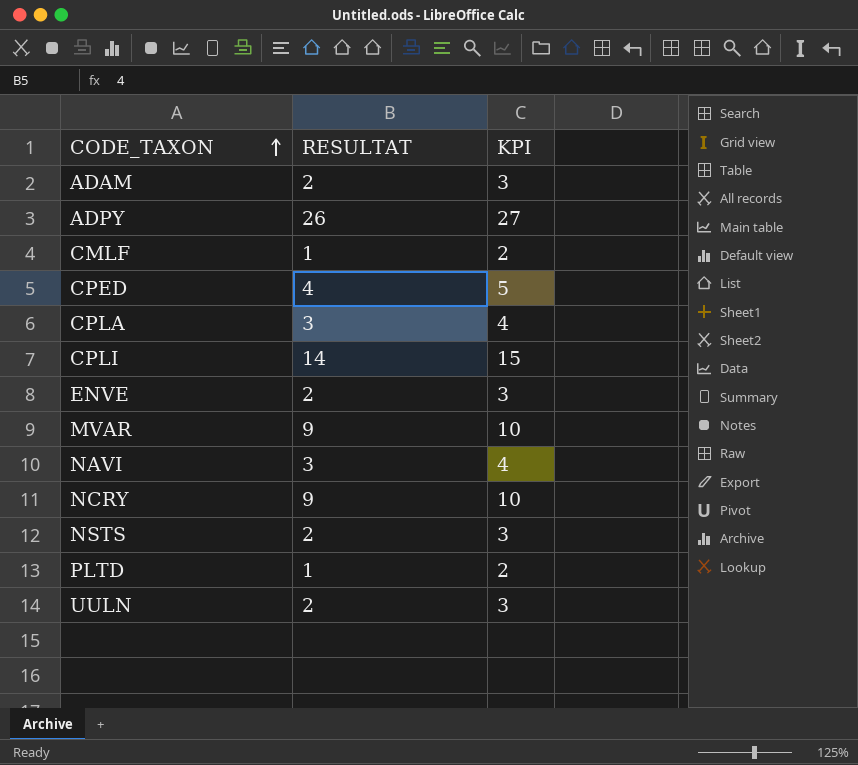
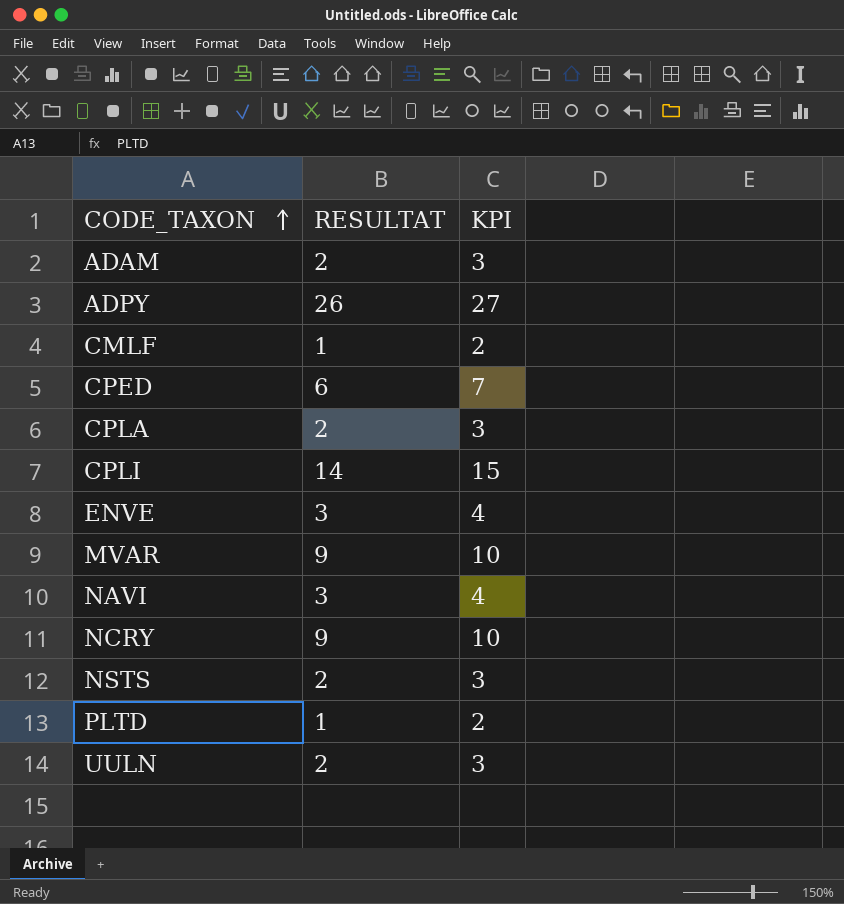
CPED | RESULTAT: 4 -> 6
CPED | KPI: 5 -> 7
CPLA | RESULTAT: 3 -> 2
CPLA | KPI: 4 -> 3
ENVE | RESULTAT: 2 -> 3
ENVE | KPI: 3 -> 4

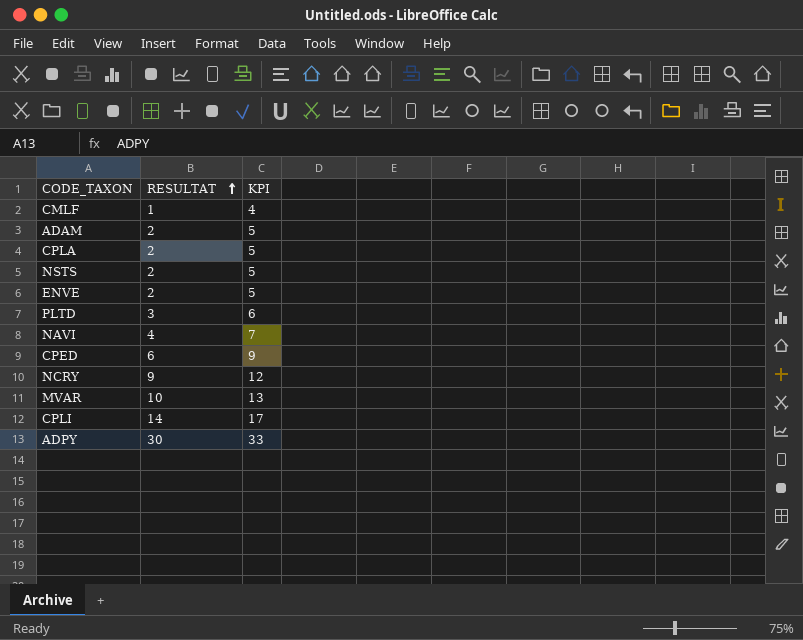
row order: CODE_TAXON ascending -> RESULTAT ascending
column KPI | formula: [RESULTAT] + 1 -> [RESULTAT] + 3
row UULN: 2 | 3 -> none
ENVE | RESULTAT: 3 -> 2
PLTD | RESULTAT: 1 -> 3
NAVI | RESULTAT: 3 -> 4
MVAR | RESULTAT: 9 -> 10
ADPY | RESULTAT: 26 -> 30

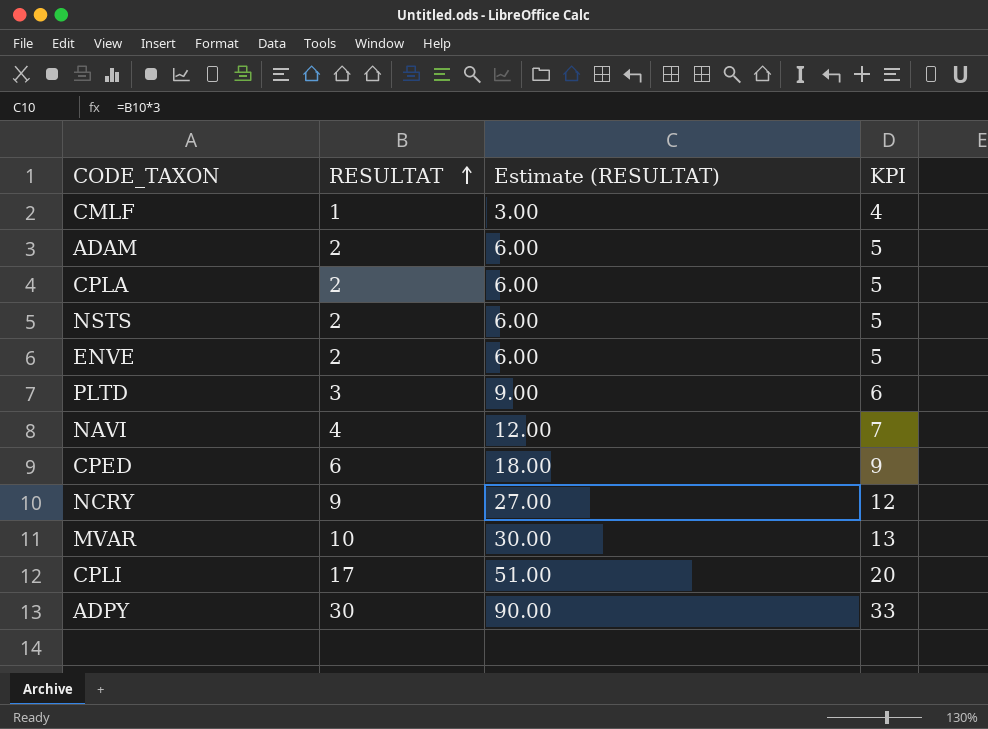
column Estimate (RESULTAT) | formula: none -> [RESULTAT] * 3
CPLI | RESULTAT: 14 -> 17
CPLI | KPI: 17 -> 20

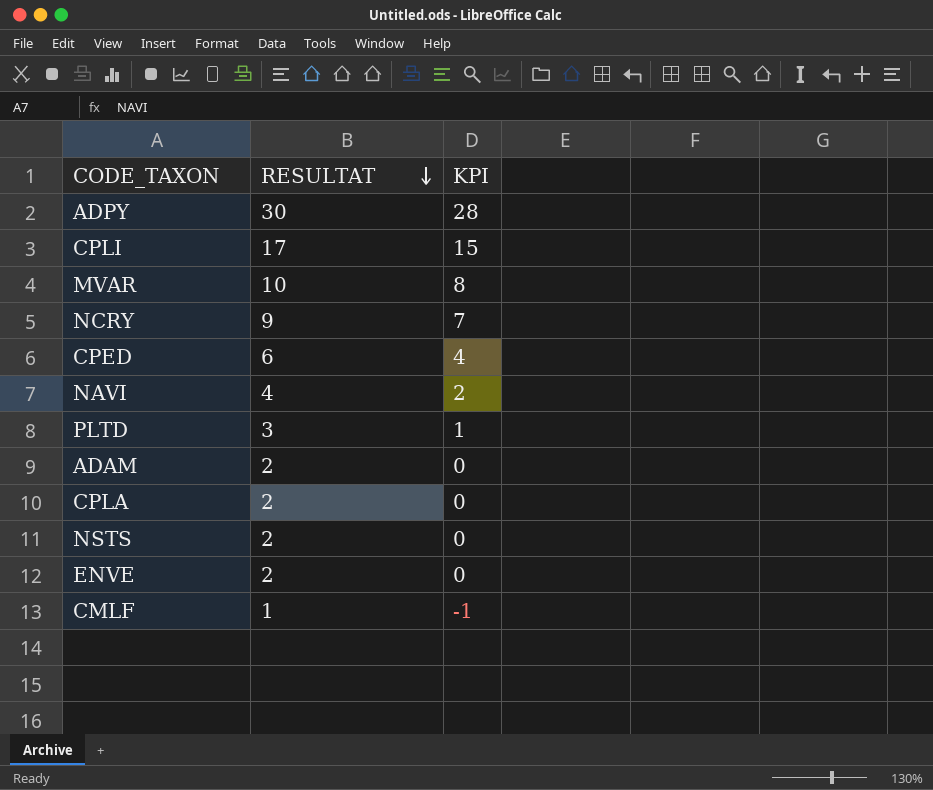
row order: RESULTAT ascending -> RESULTAT descending
column Estimate (RESULTAT) | formula: [RESULTAT] * 3 -> none
column KPI | formula: [RESULTAT] + 3 -> [RESULTAT] - 2

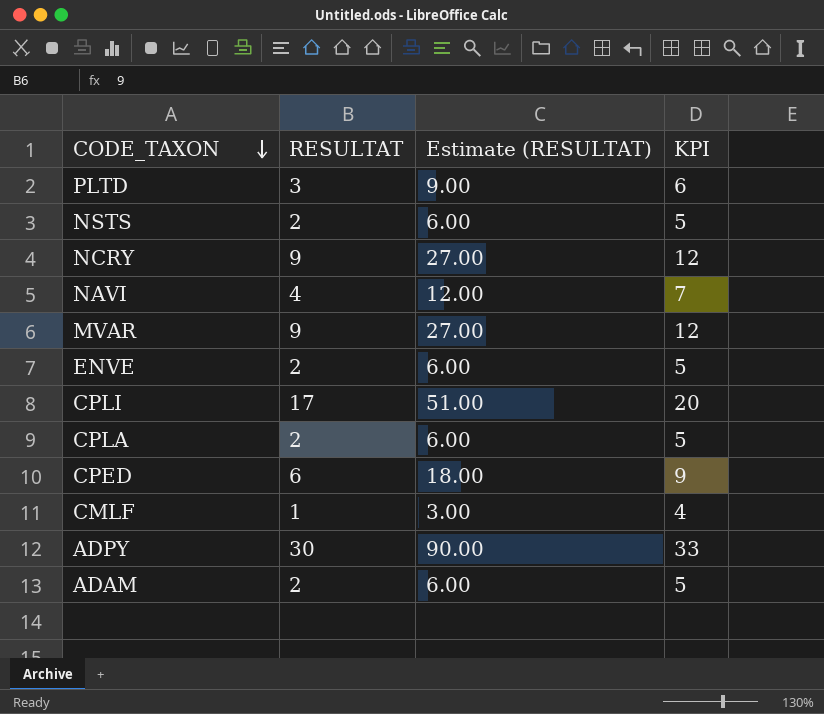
row order: RESULTAT descending -> CODE_TAXON descending
column Estimate (RESULTAT) | formula: none -> [RESULTAT] * 3
column KPI | formula: [RESULTAT] - 2 -> [RESULTAT] + 3
MVAR | RESULTAT: 10 -> 9

